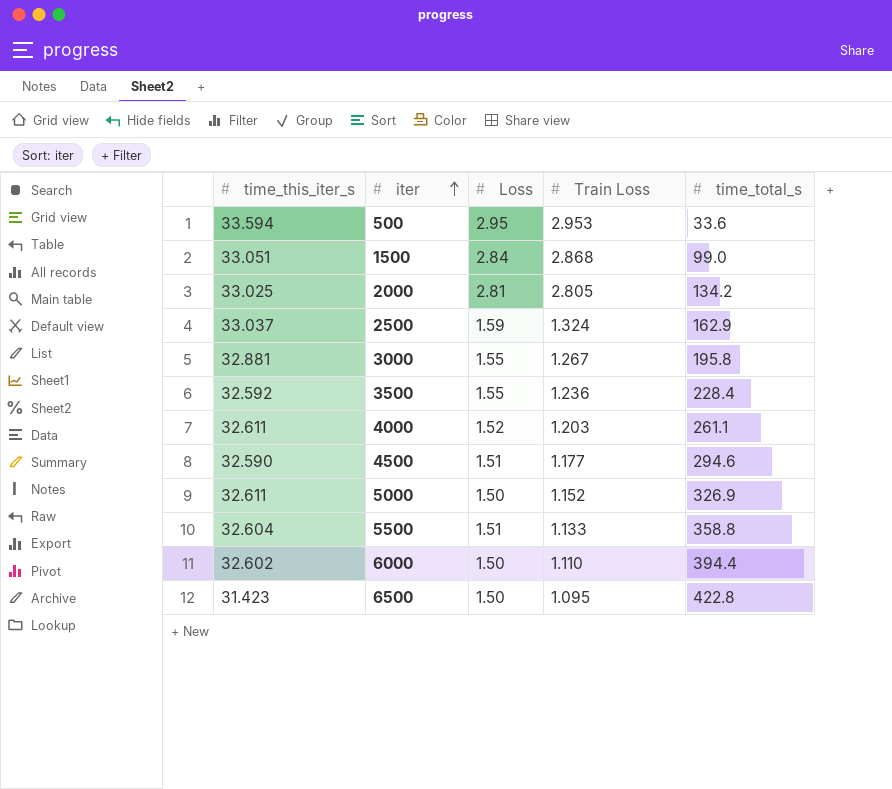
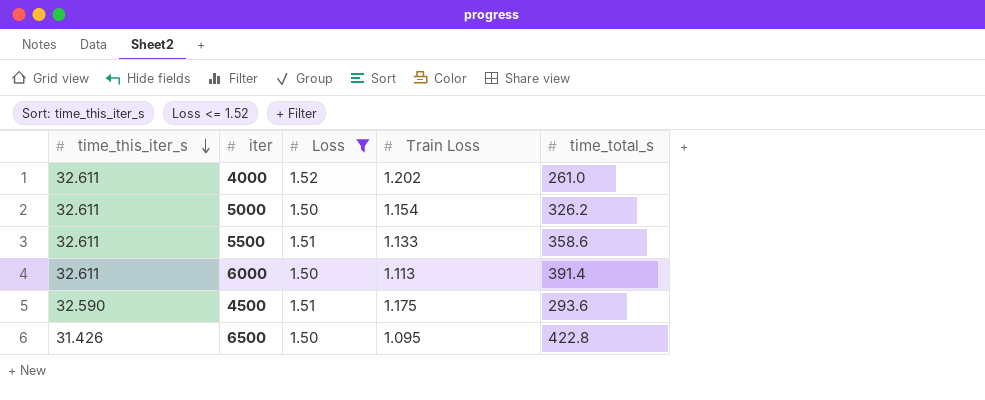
filter: none -> Loss <= 1.52
row order: iter ascending -> time_this_iter_s descending
4000 | Train Loss: 1.203 -> 1.202
4000 | time_total_s: 261.1 -> 261.0
5000 | Train Loss: 1.152 -> 1.154
5000 | time_total_s: 326.9 -> 326.2
5500 | time_this_iter_s: 32.604 -> 32.611
5500 | time_total_s: 358.8 -> 358.6
6000 | time_this_iter_s: 32.602 -> 32.611
6000 | Train Loss: 1.110 -> 1.113
6000 | time_total_s: 394.4 -> 391.4
4500 | Train Loss: 1.177 -> 1.175
4500 | time_total_s: 294.6 -> 293.6
6500 | time_this_iter_s: 31.423 -> 31.426

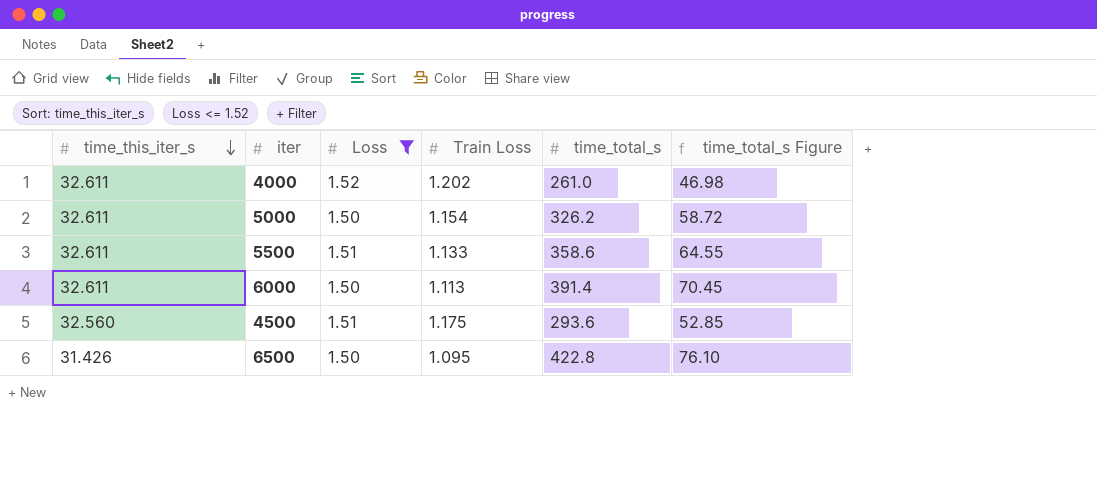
column time_total_s Figure | formula: none -> [time_total_s] * 0.18
4500 | time_this_iter_s: 32.590 -> 32.560

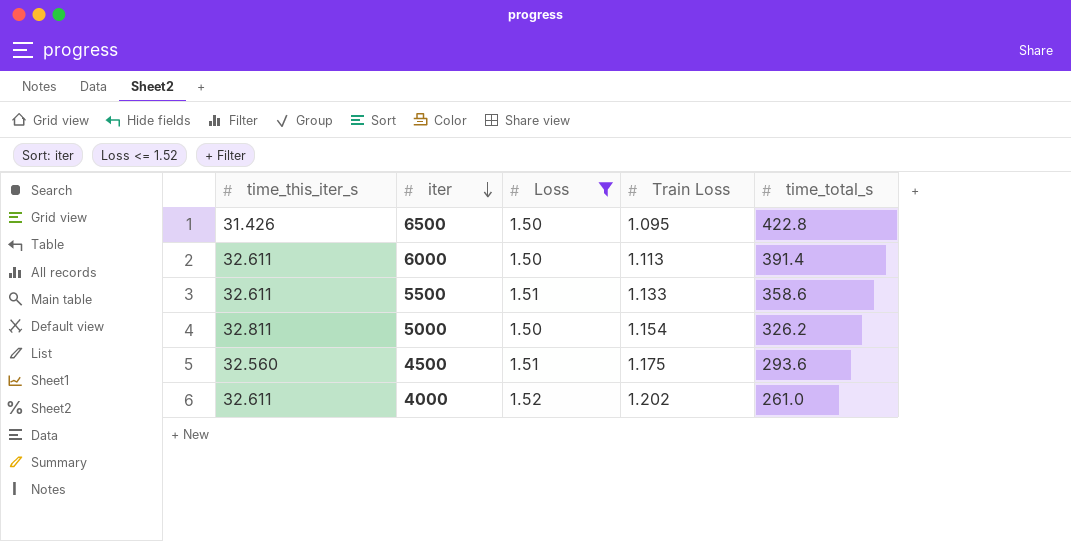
row order: time_this_iter_s descending -> iter descending
column time_total_s Figure | formula: [time_total_s] * 0.18 -> none
5000 | time_this_iter_s: 32.611 -> 32.811

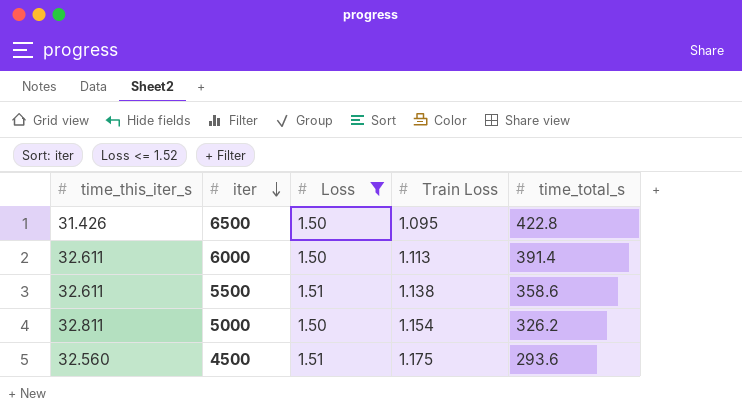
row 4000: 32.611 | 1.52 | 1.202 | 261.0 -> none
5500 | Train Loss: 1.133 -> 1.138

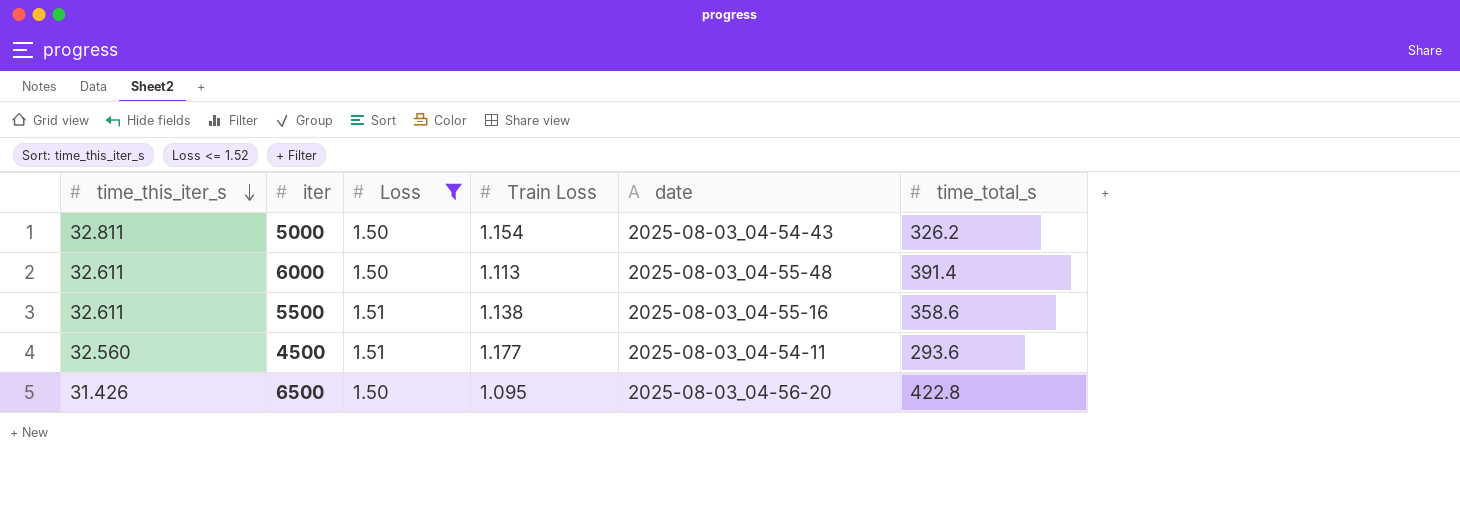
row order: iter descending -> time_this_iter_s descending
column date | position: none -> 5
4500 | Train Loss: 1.175 -> 1.177

